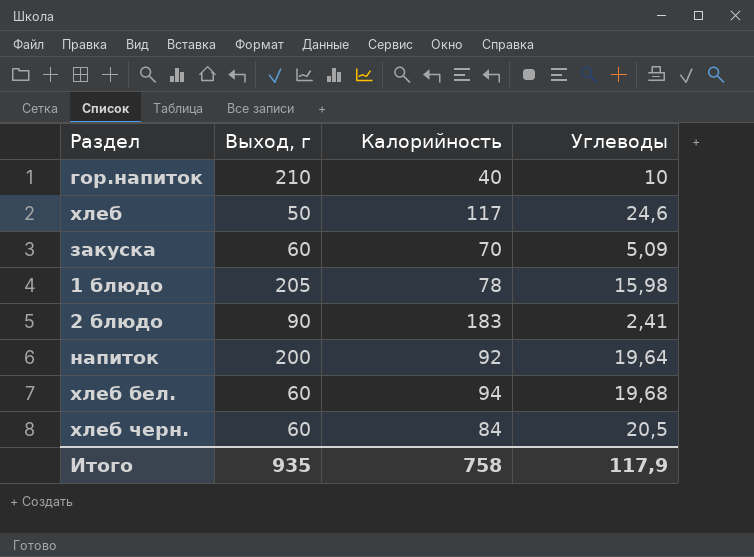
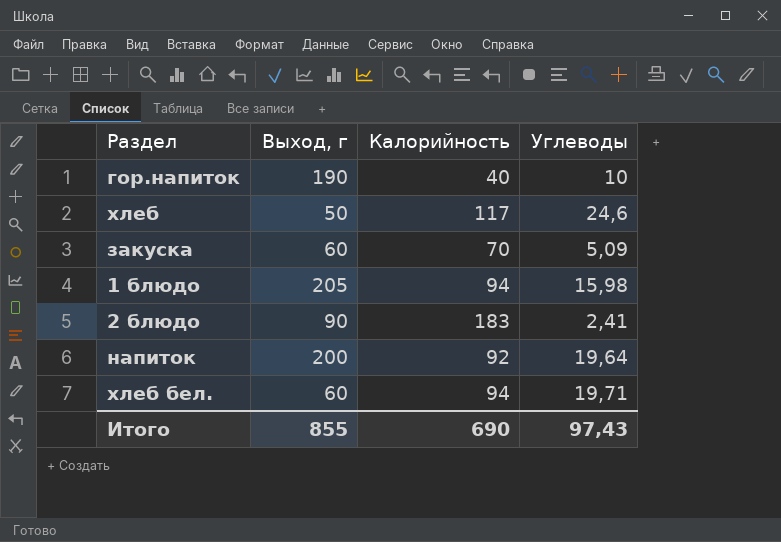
row хлеб черн.: 60 | 84 | 20,5 -> none
гор.напиток | Выход, г: 210 -> 190
1 блюдо | Калорийность: 78 -> 94
хлеб бел. | Углеводы: 19,68 -> 19,71
Итого | Выход, г: 935 -> 855
Итого | Калорийность: 758 -> 690
Итого | Углеводы: 117,9 -> 97,43

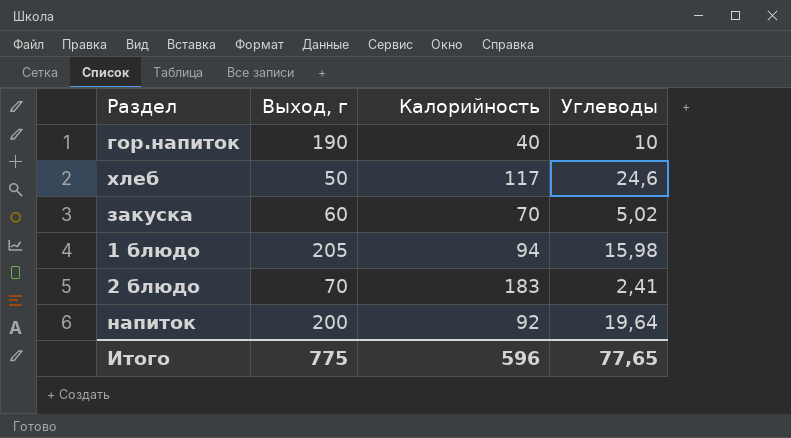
row хлеб бел.: 60 | 94 | 19,71 -> none
закуска | Углеводы: 5,09 -> 5,02
2 блюдо | Выход, г: 90 -> 70
Итого | Выход, г: 855 -> 775
Итого | Калорийность: 690 -> 596
Итого | Углеводы: 97,43 -> 77,65

